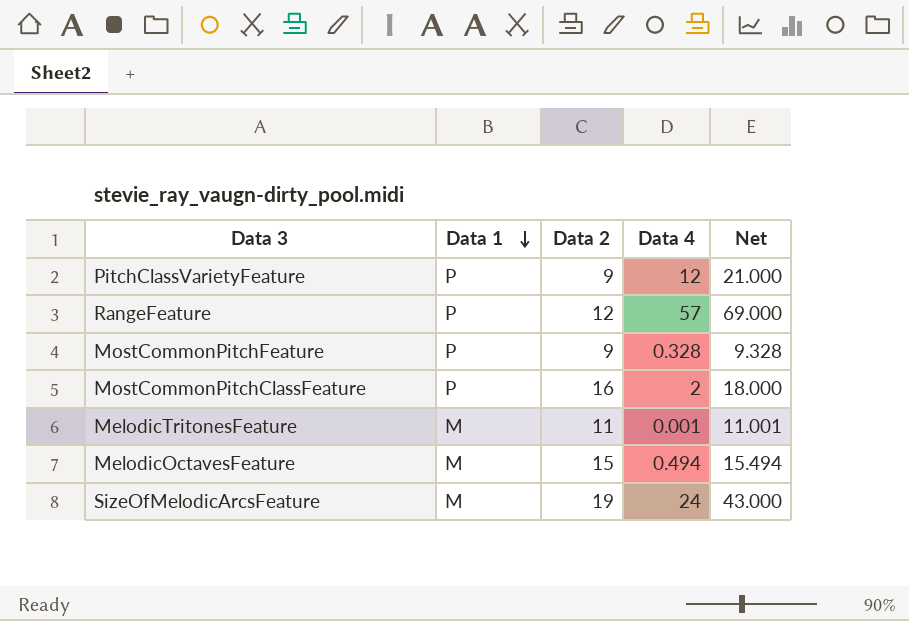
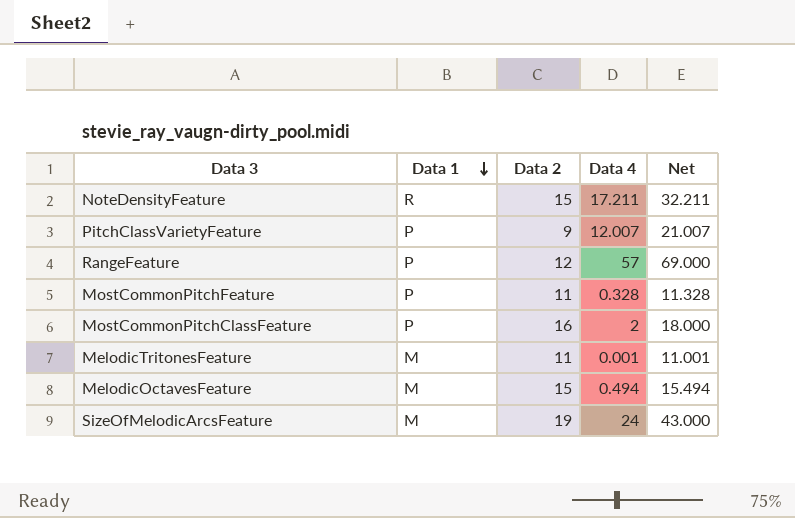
row NoteDensityFeature: none -> R | 15 | 17.211 | 32.211
PitchClassVarietyFeature | Data 4: 12 -> 12.007
PitchClassVarietyFeature | Net: 21.000 -> 21.007
MostCommonPitchFeature | Data 2: 9 -> 11
MostCommonPitchFeature | Net: 9.328 -> 11.328

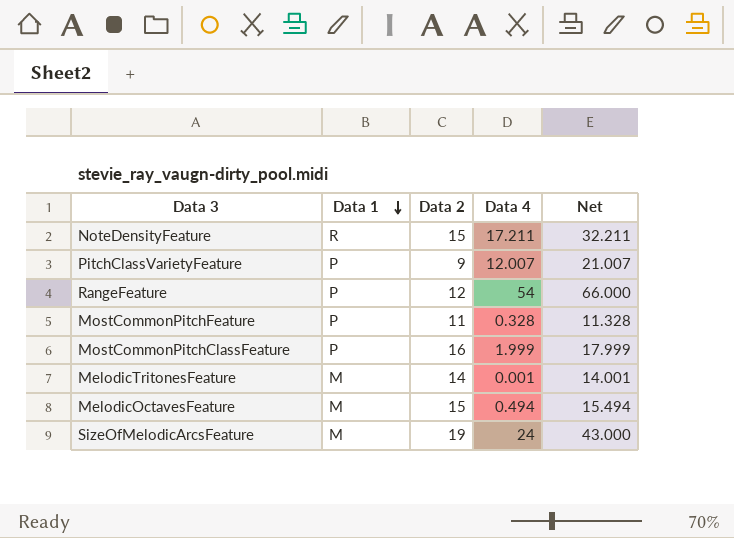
RangeFeature | Data 4: 57 -> 54
RangeFeature | Net: 69.000 -> 66.000
MostCommonPitchClassFeature | Data 4: 2 -> 1.999
MostCommonPitchClassFeature | Net: 18.000 -> 17.999
MelodicTritonesFeature | Data 2: 11 -> 14
MelodicTritonesFeature | Net: 11.001 -> 14.001

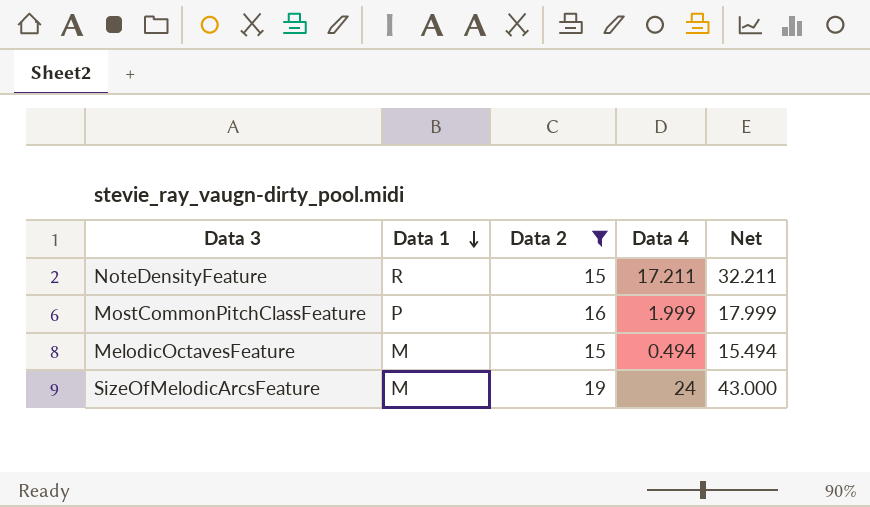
filter: none -> Data 2 >= 15

